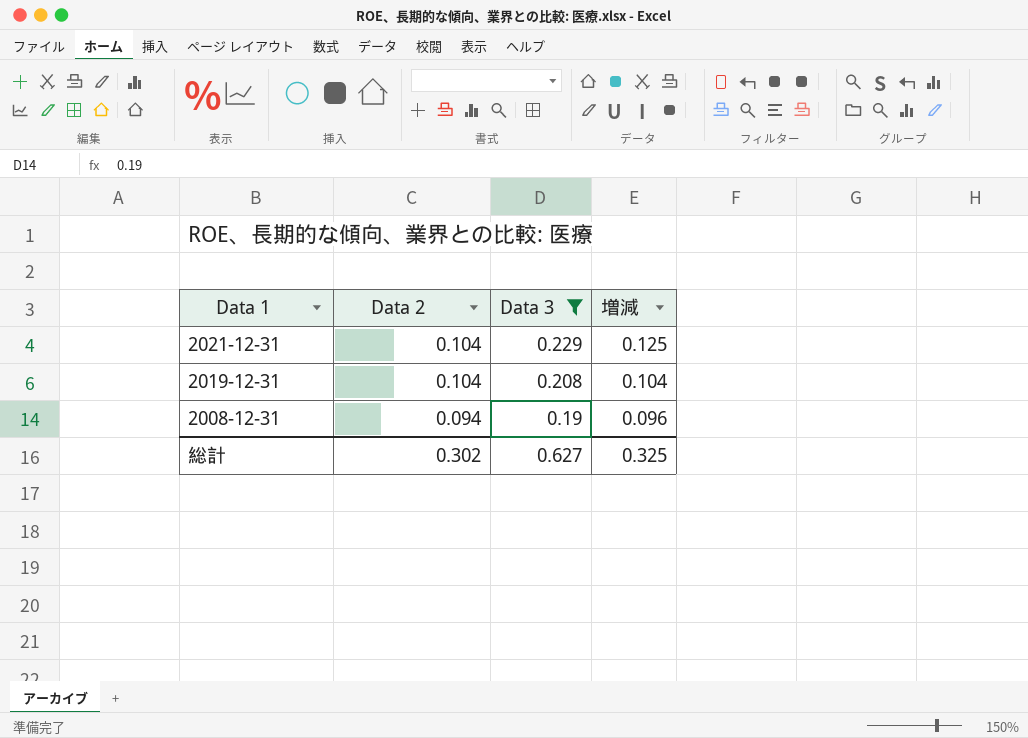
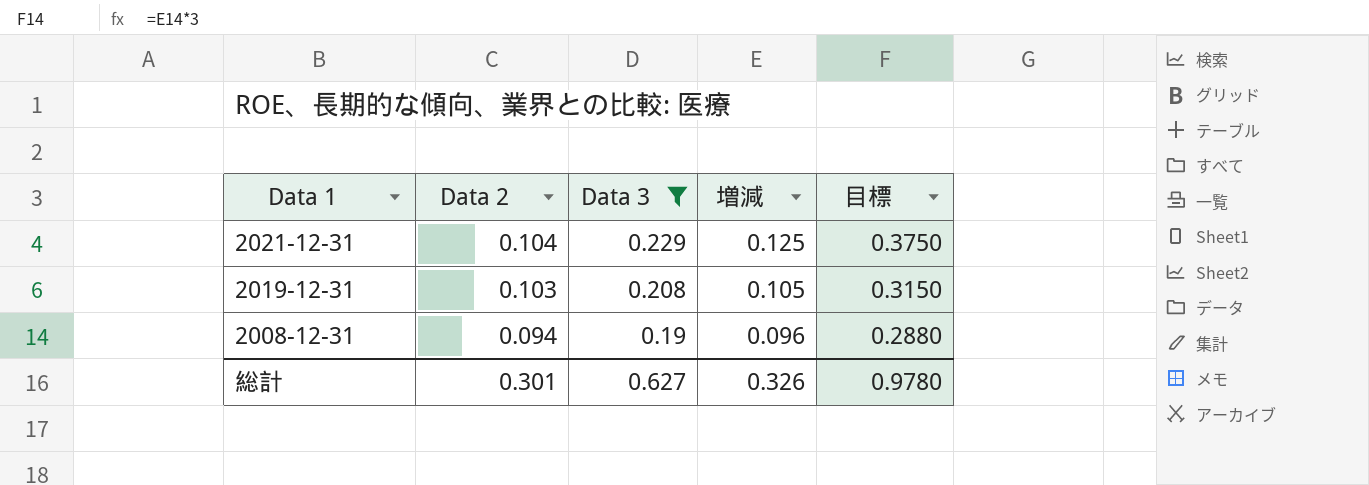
column 目標 | formula: none -> [増減] * 3
2019-12-31 | Data 2: 0.104 -> 0.103
2019-12-31 | 増減: 0.104 -> 0.105
総計 | Data 2: 0.302 -> 0.301
総計 | 増減: 0.325 -> 0.326

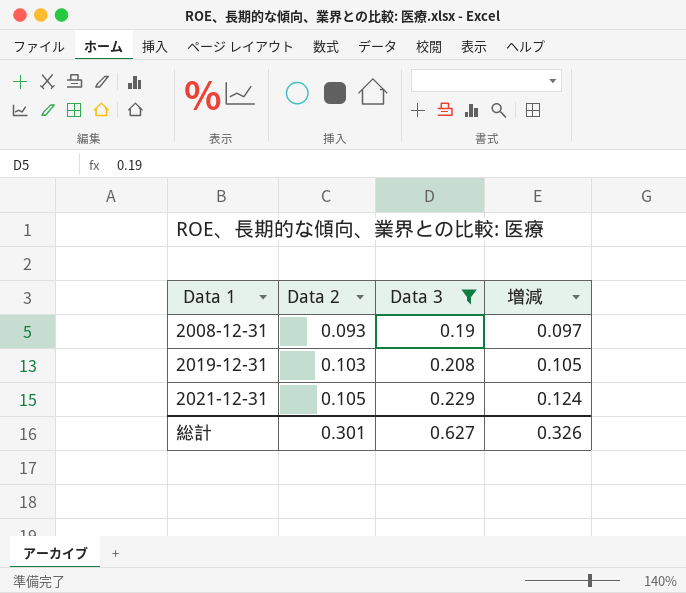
row order: Data 1 descending -> Data 1 ascending
column 目標 | formula: [増減] * 3 -> none
2008-12-31 | Data 2: 0.094 -> 0.093
2008-12-31 | 増減: 0.096 -> 0.097
2021-12-31 | Data 2: 0.104 -> 0.105
2021-12-31 | 増減: 0.125 -> 0.124

